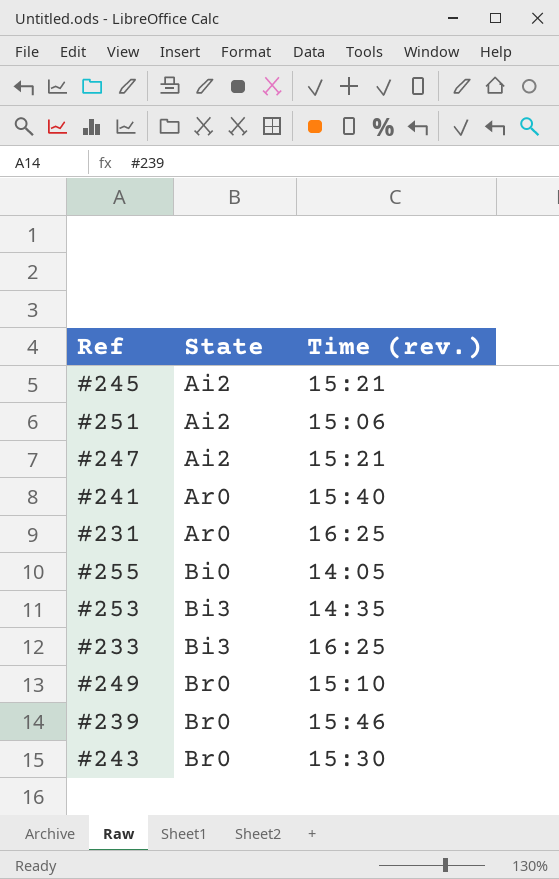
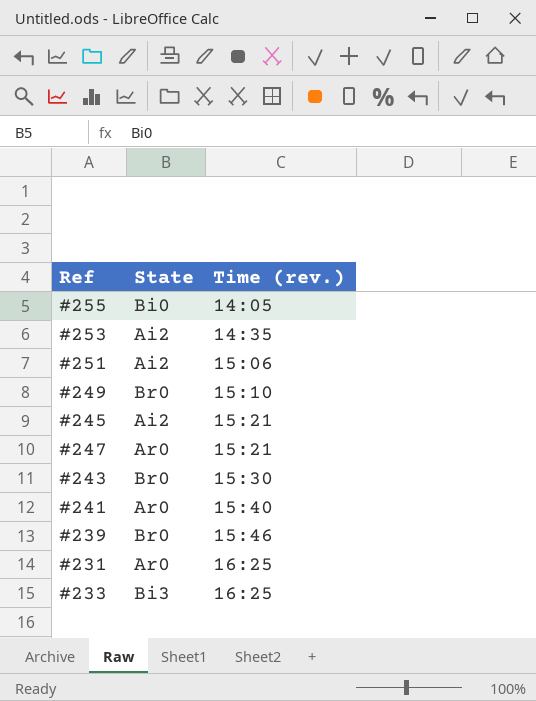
row order: State ascending -> Time (rev.) ascending
#253 | State: Bi3 -> Ai2
#247 | State: Ai2 -> Ar0

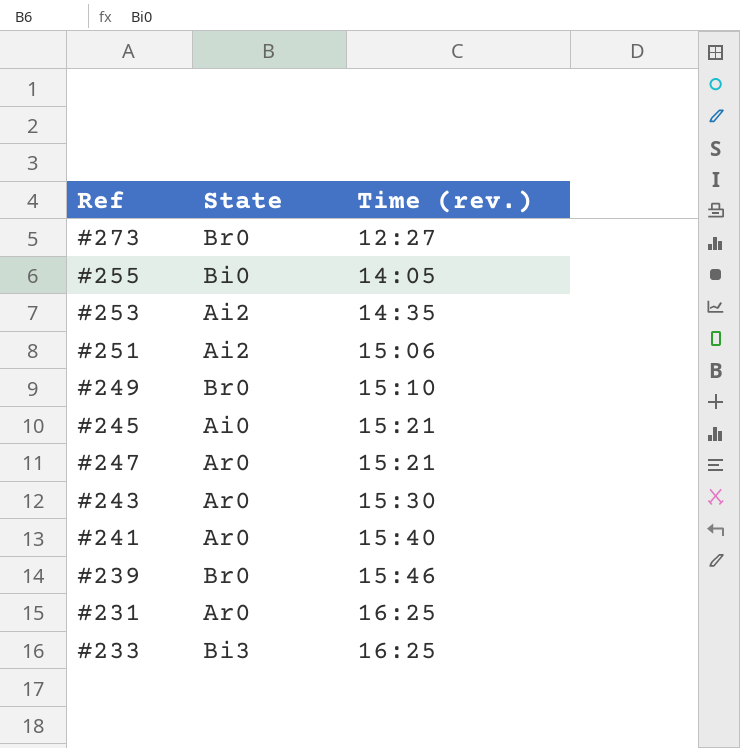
row #273: none -> Br0 | 12:27
#245 | State: Ai2 -> Ai0
#243 | State: Br0 -> Ar0

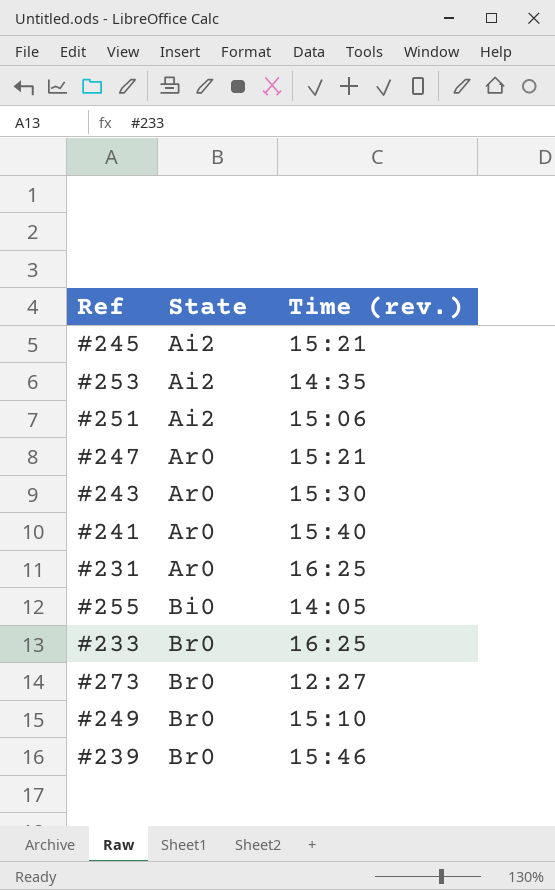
row order: Time (rev.) ascending -> State ascending
#245 | State: Ai0 -> Ai2
#233 | State: Bi3 -> Br0

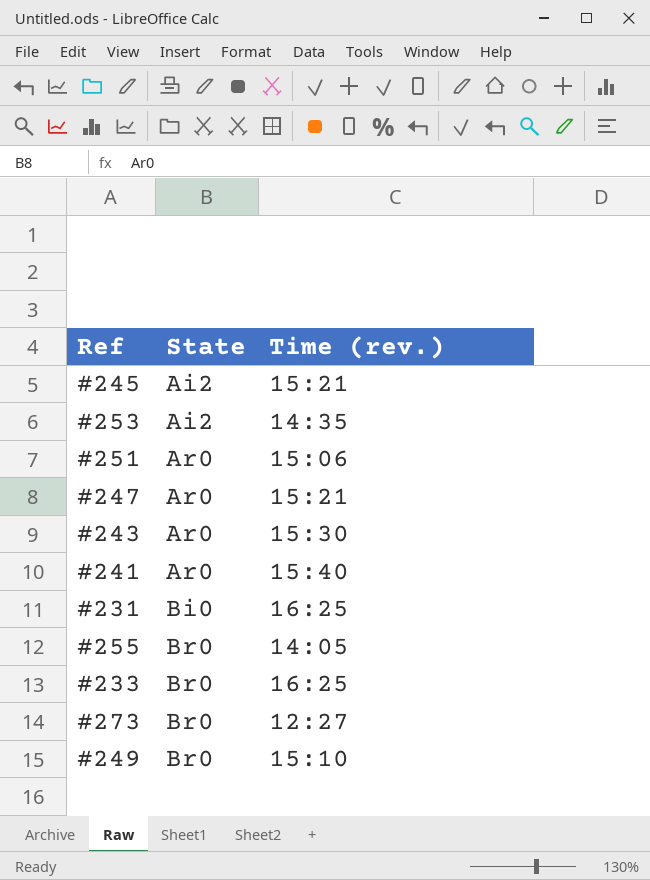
row #239: Br0 | 15:46 -> none
#251 | State: Ai2 -> Ar0
#231 | State: Ar0 -> Bi0
#255 | State: Bi0 -> Br0

